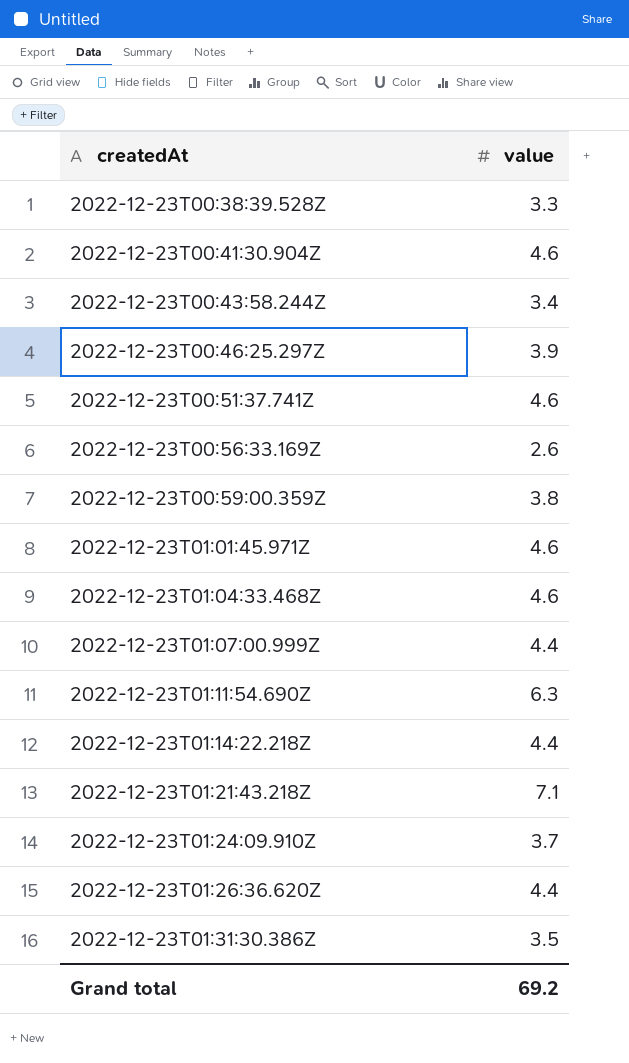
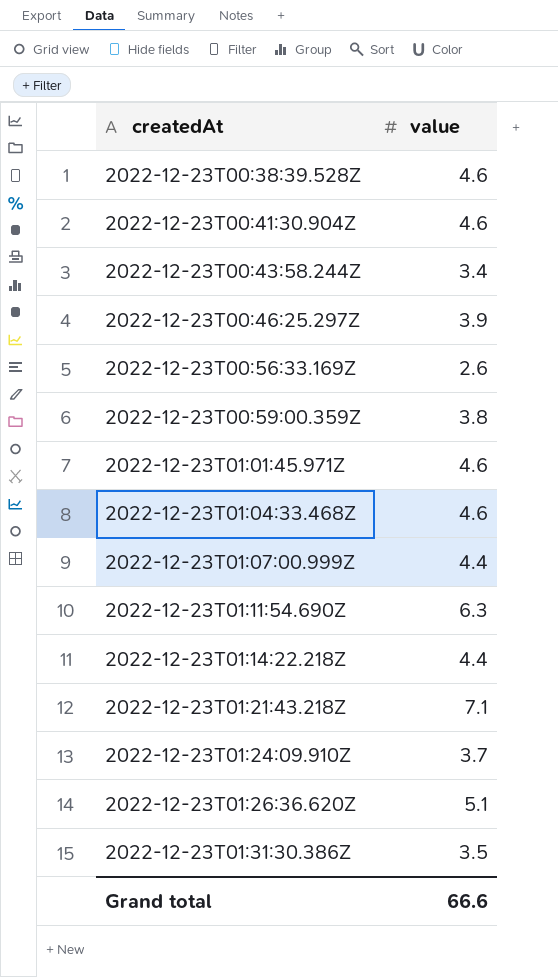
row 2022-12-23T00:51:37.741Z: 4.6 -> none
2022-12-23T00:38:39.528Z | value: 3.3 -> 4.6
2022-12-23T01:26:36.620Z | value: 4.4 -> 5.1
Grand total | value: 69.2 -> 66.6

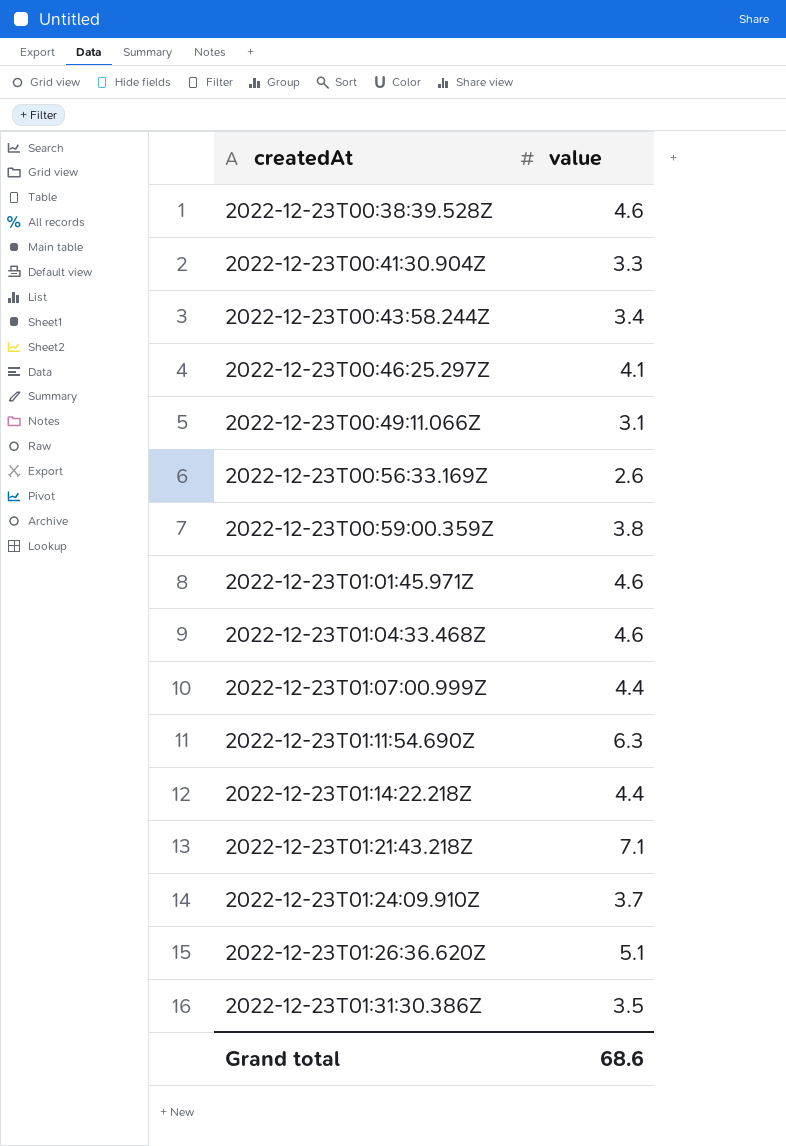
2022-12-23T00:41:30.904Z | value: 4.6 -> 3.3
2022-12-23T00:46:25.297Z | value: 3.9 -> 4.1
row 2022-12-23T00:49:11.066Z: none -> 3.1
Grand total | value: 66.6 -> 68.6

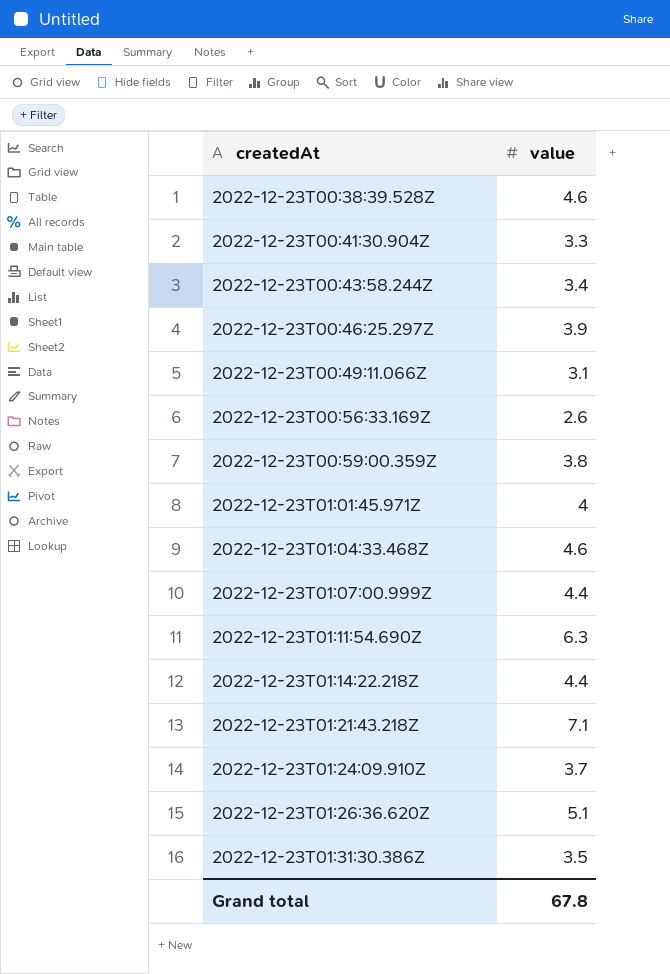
2022-12-23T00:46:25.297Z | value: 4.1 -> 3.9
2022-12-23T01:01:45.971Z | value: 4.6 -> 4
Grand total | value: 68.6 -> 67.8

